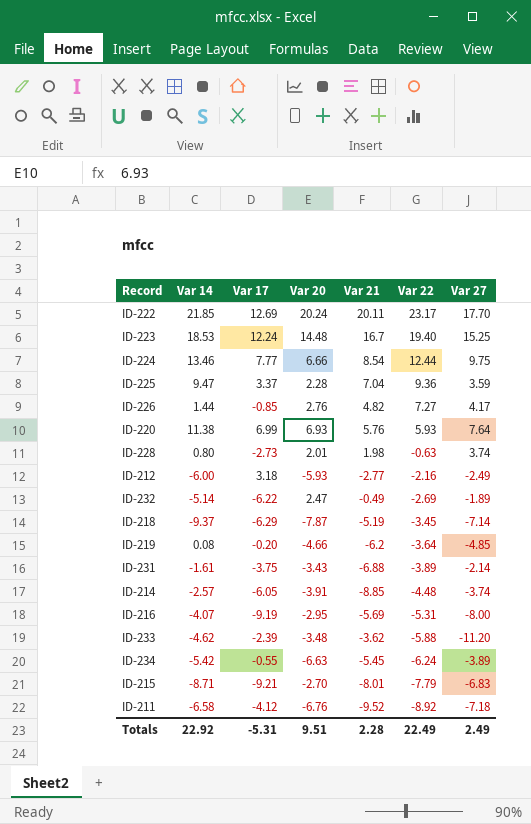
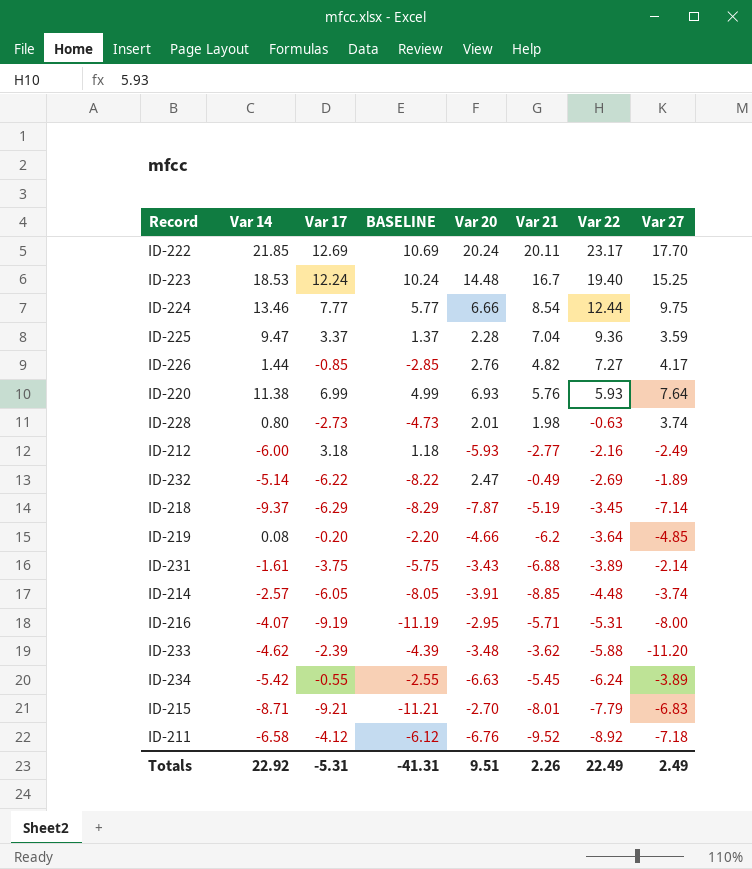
column BASELINE | formula: none -> [Var 17] - 2
ID-216 | Var 21: -5.69 -> -5.71
Totals | Var 21: 2.28 -> 2.26

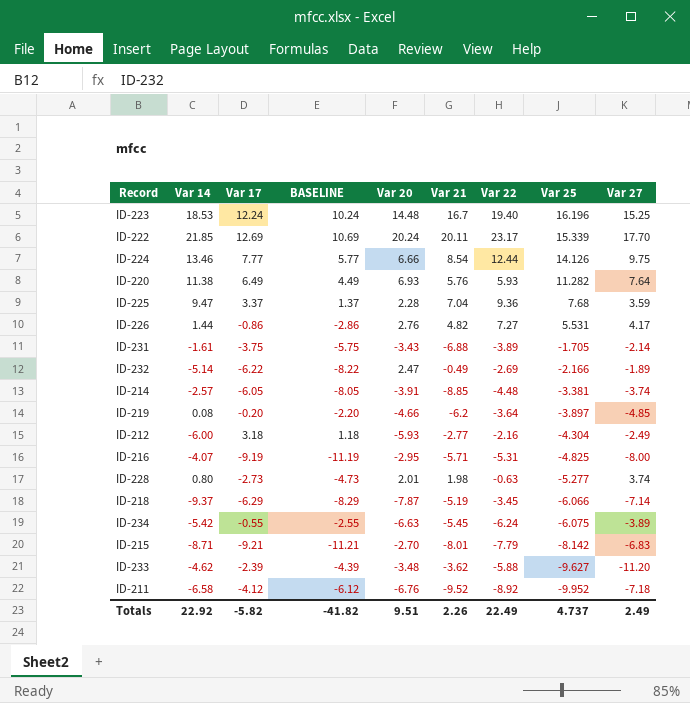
row order: Var 22 descending -> Var 25 descending
column Var 25 | position: none -> 8
ID-220 | Var 17: 6.99 -> 6.49
ID-220 | BASELINE: 4.99 -> 4.49
ID-226 | Var 17: -0.85 -> -0.86
ID-226 | BASELINE: -2.85 -> -2.86
Totals | Var 17: -5.31 -> -5.82
Totals | BASELINE: -41.31 -> -41.82

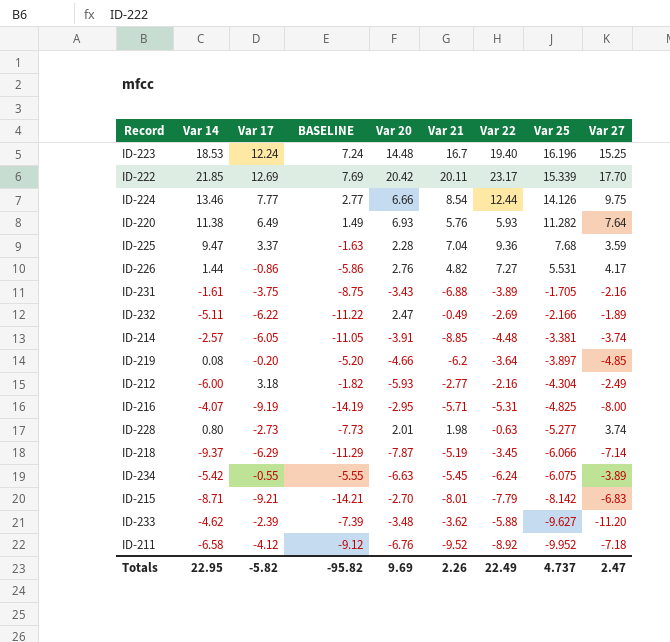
column BASELINE | formula: [Var 17] - 2 -> [Var 17] - 5
ID-222 | Var 20: 20.24 -> 20.42
ID-231 | Var 27: -2.14 -> -2.16
ID-232 | Var 14: -5.14 -> -5.11
Totals | Var 14: 22.92 -> 22.95
Totals | BASELINE: -41.82 -> -95.82
Totals | Var 20: 9.51 -> 9.69
Totals | Var 27: 2.49 -> 2.47

